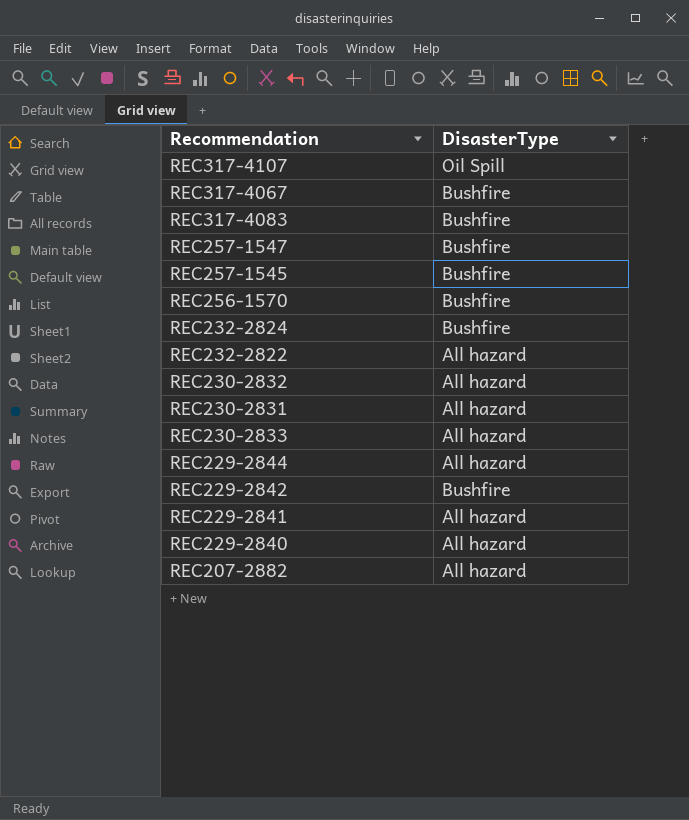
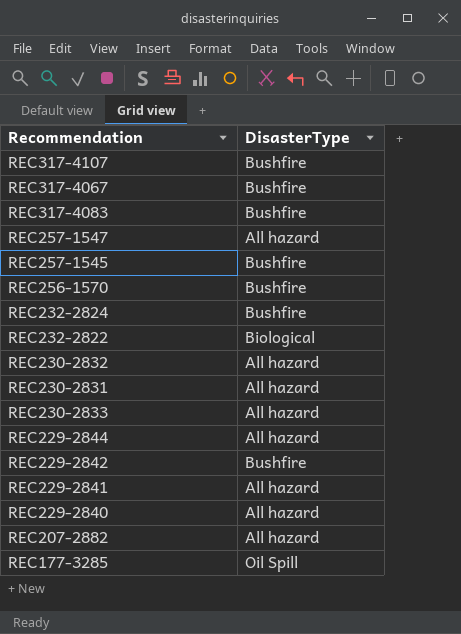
REC317-4107 | DisasterType: Oil Spill -> Bushfire
REC257-1547 | DisasterType: Bushfire -> All hazard
REC232-2822 | DisasterType: All hazard -> Biological
row REC177-3285: none -> Oil Spill

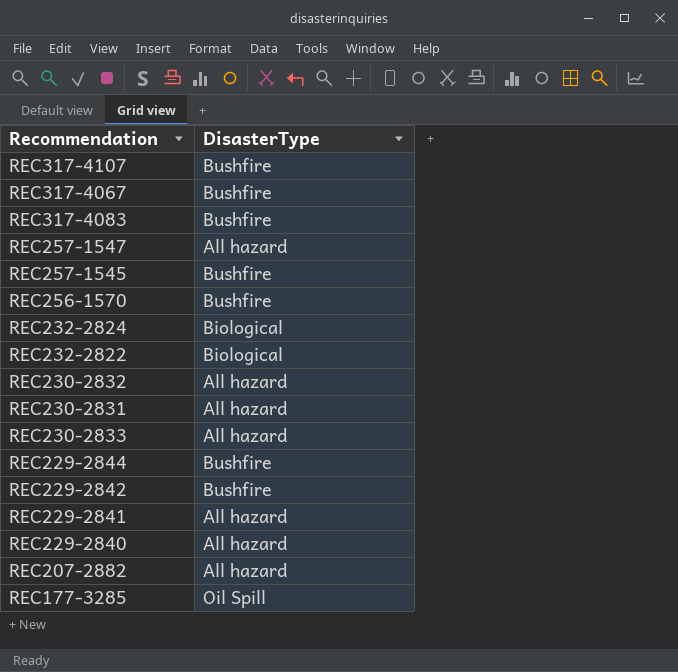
REC232-2824 | DisasterType: Bushfire -> Biological
REC229-2844 | DisasterType: All hazard -> Bushfire

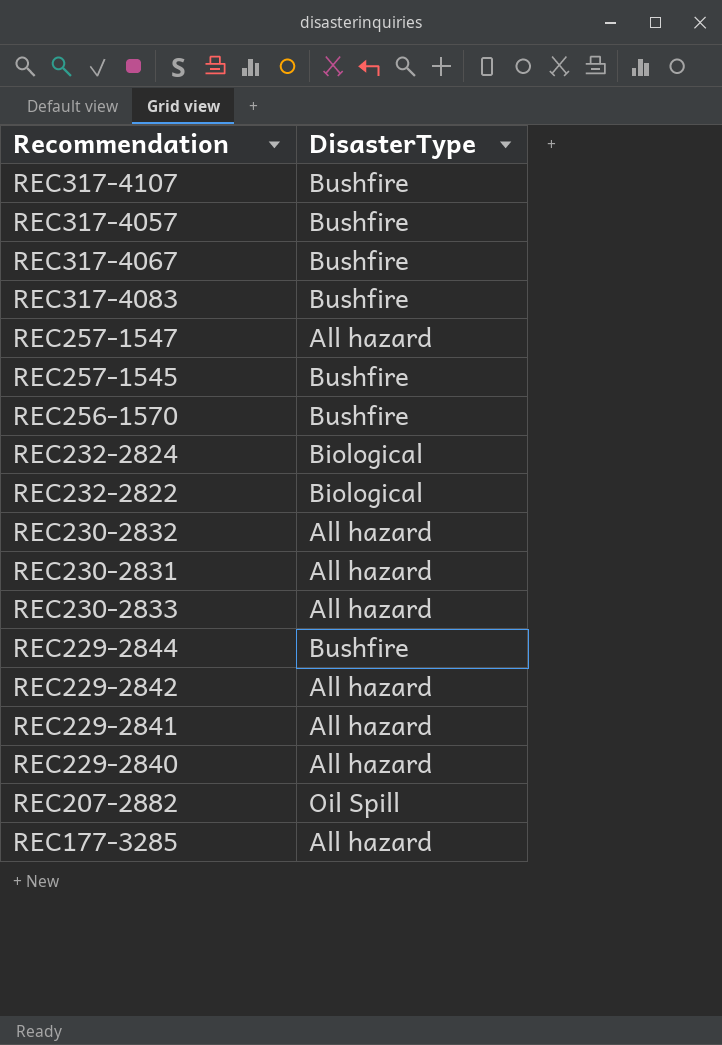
row REC317-4057: none -> Bushfire
REC229-2842 | DisasterType: Bushfire -> All hazard
REC207-2882 | DisasterType: All hazard -> Oil Spill
REC177-3285 | DisasterType: Oil Spill -> All hazard

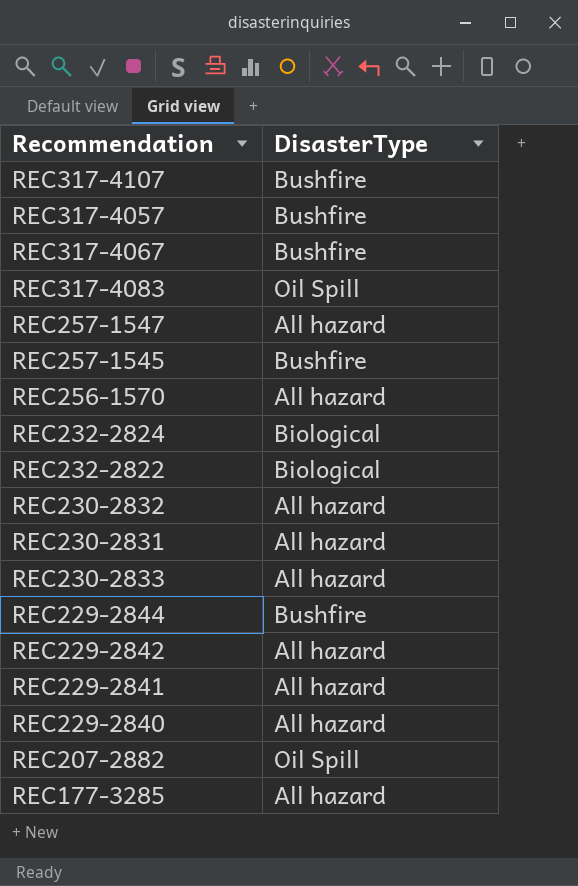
REC317-4083 | DisasterType: Bushfire -> Oil Spill
REC256-1570 | DisasterType: Bushfire -> All hazard

